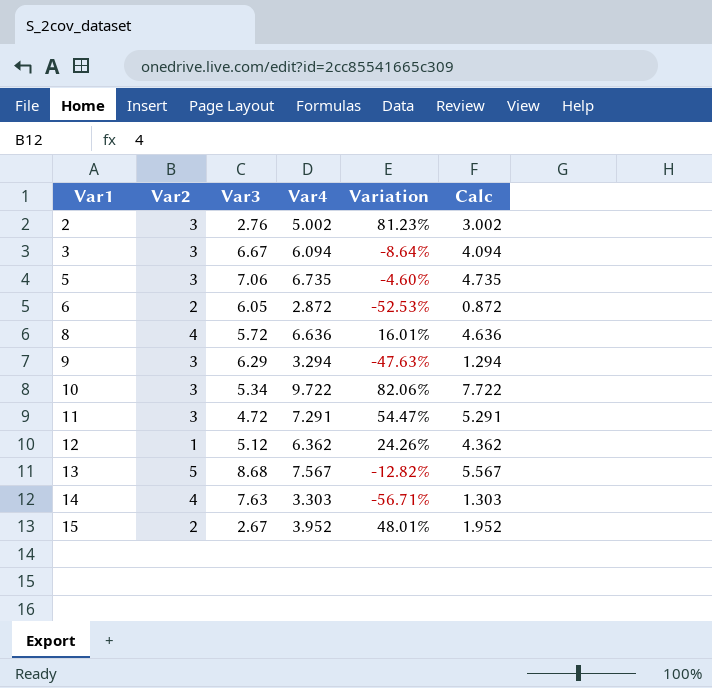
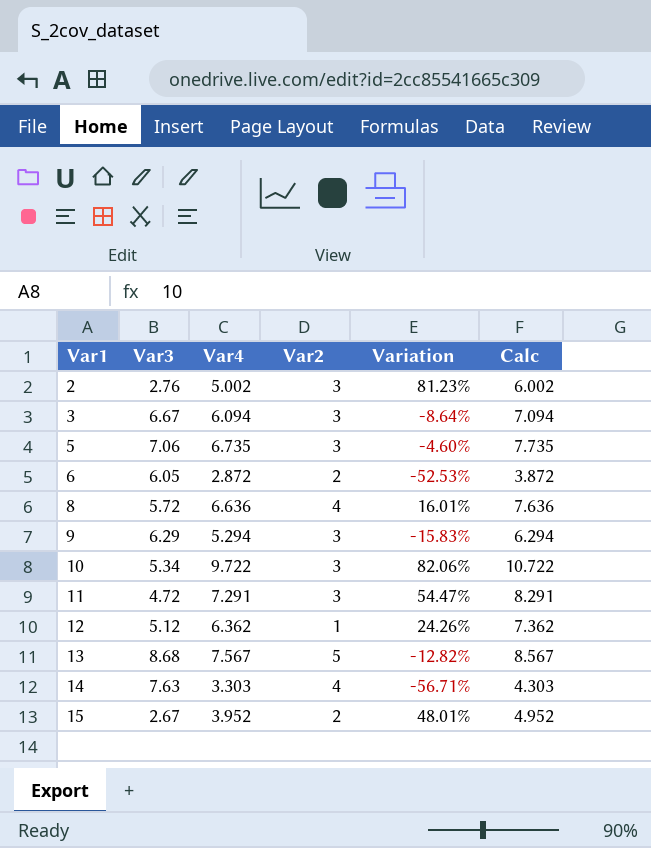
column Var2 | position: 2 -> 4
column Calc | formula: [Var4] - 2 -> [Var4] + 1
9 | Var4: 3.294 -> 5.294
9 | Variation: -47.63% -> -15.83%

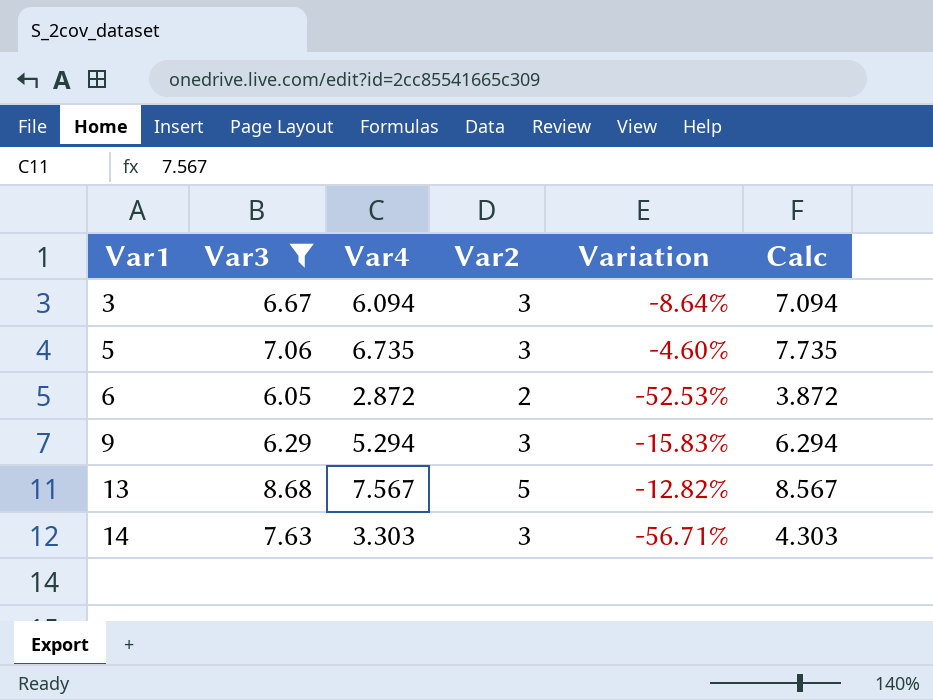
filter: none -> Var3 >= 6.05
14 | Var2: 4 -> 3

